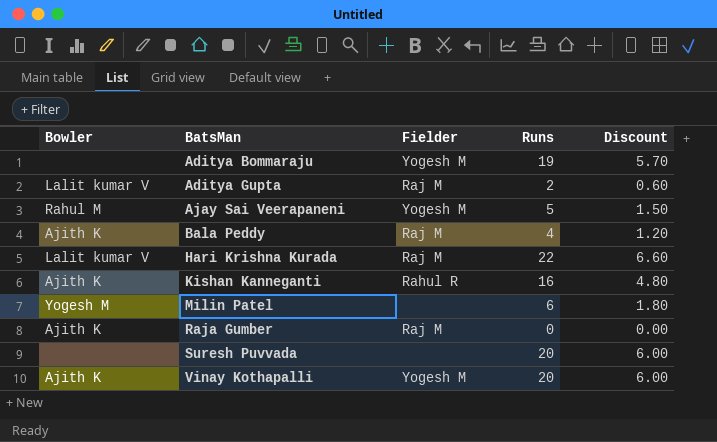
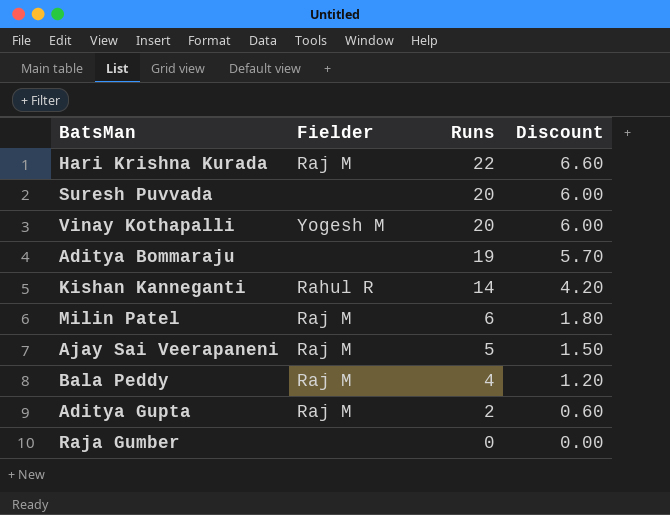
row order: BatsMan ascending -> Runs descending
column Bowler | position: 1 -> none
Aditya Bommaraju | Fielder: Yogesh M -> none
Kishan Kanneganti | Runs: 16 -> 14
Kishan Kanneganti | Discount: 4.80 -> 4.20
Milin Patel | Fielder: none -> Raj M
Ajay Sai Veerapaneni | Fielder: Yogesh M -> Raj M
Raja Gumber | Fielder: Raj M -> none

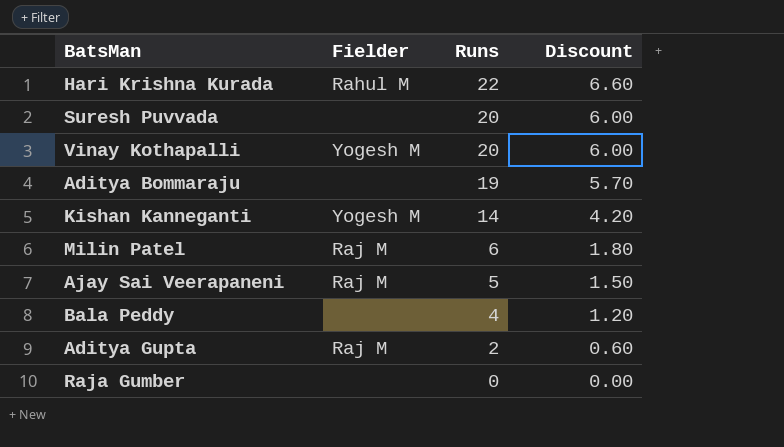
Hari Krishna Kurada | Fielder: Raj M -> Rahul M
Kishan Kanneganti | Fielder: Rahul R -> Yogesh M
Bala Peddy | Fielder: Raj M -> none

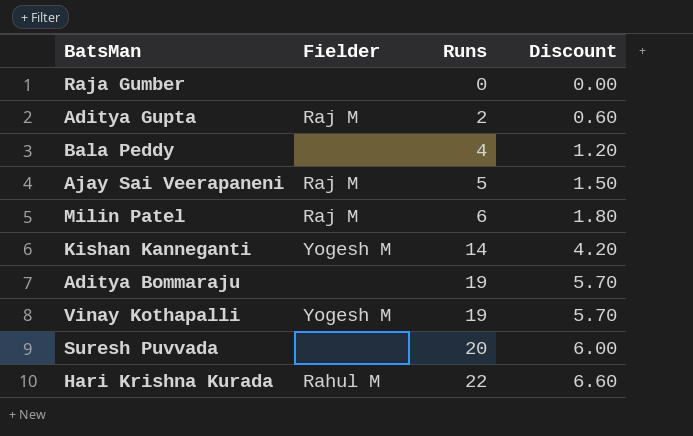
row order: Runs descending -> Runs ascending
Vinay Kothapalli | Runs: 20 -> 19
Vinay Kothapalli | Discount: 6.00 -> 5.70

